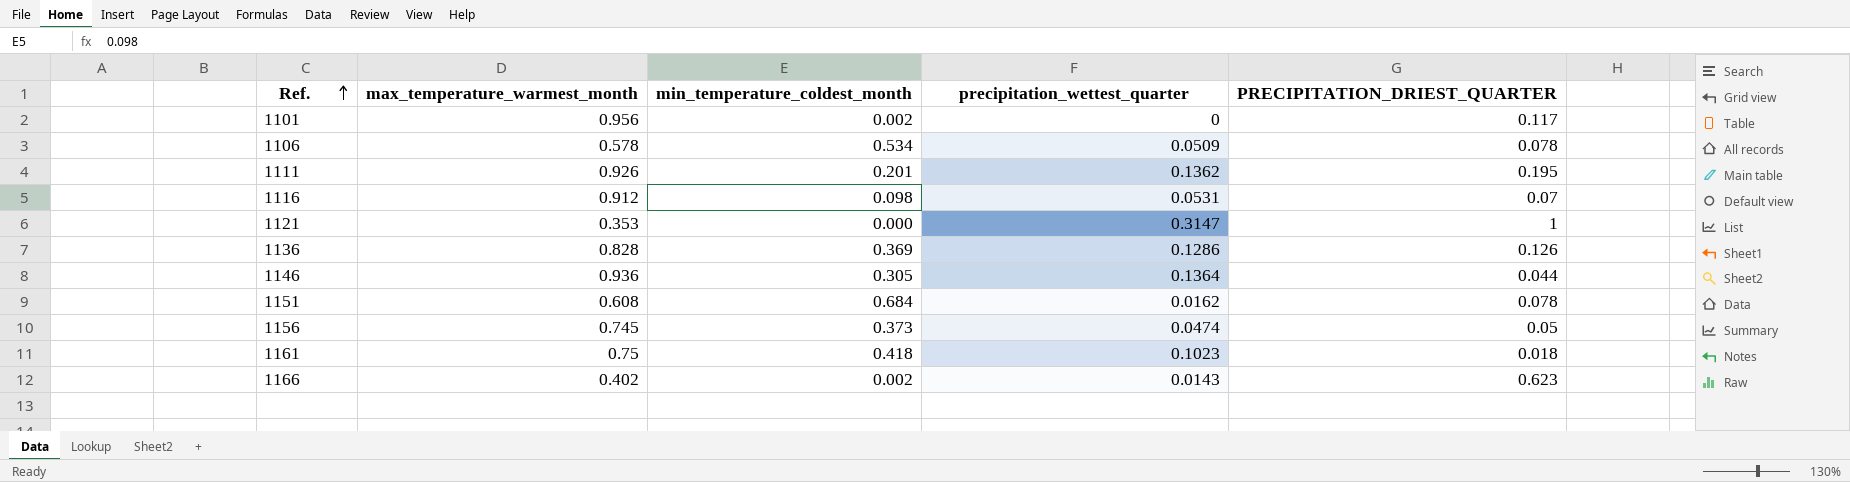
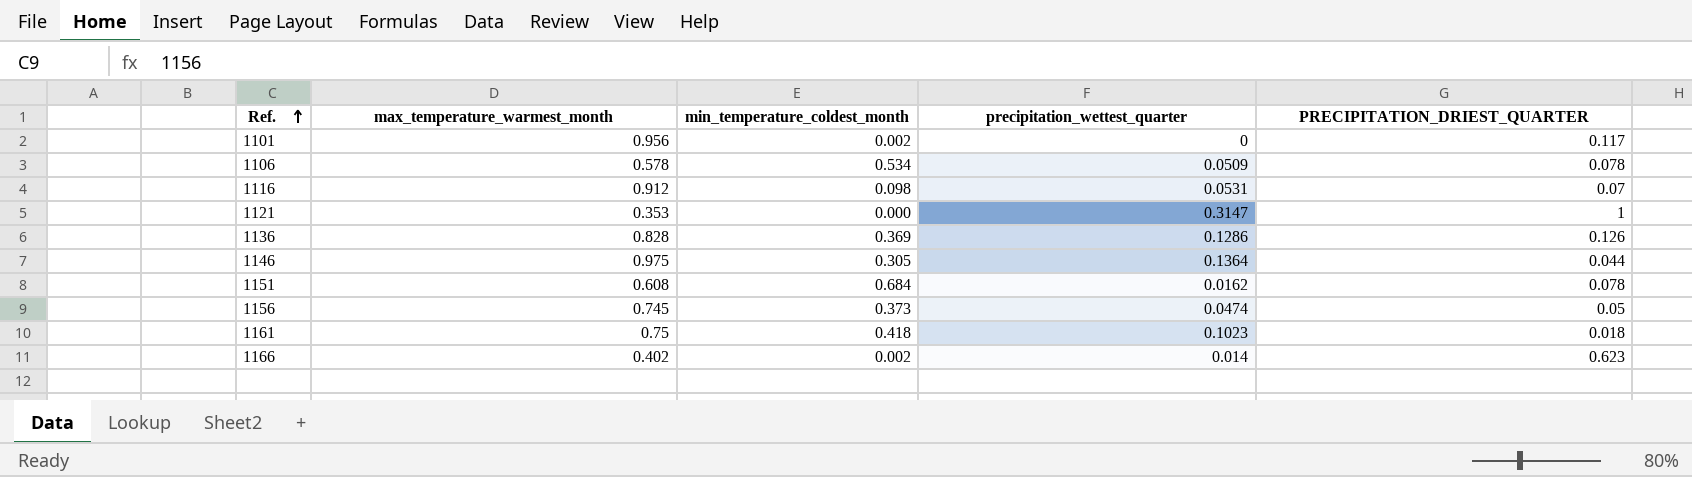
row 1111: 0.926 | 0.201 | 0.1362 | 0.195 -> none
1146 | max_temperature_warmest_month: 0.936 -> 0.975
1166 | precipitation_wettest_quarter: 0.0143 -> 0.014

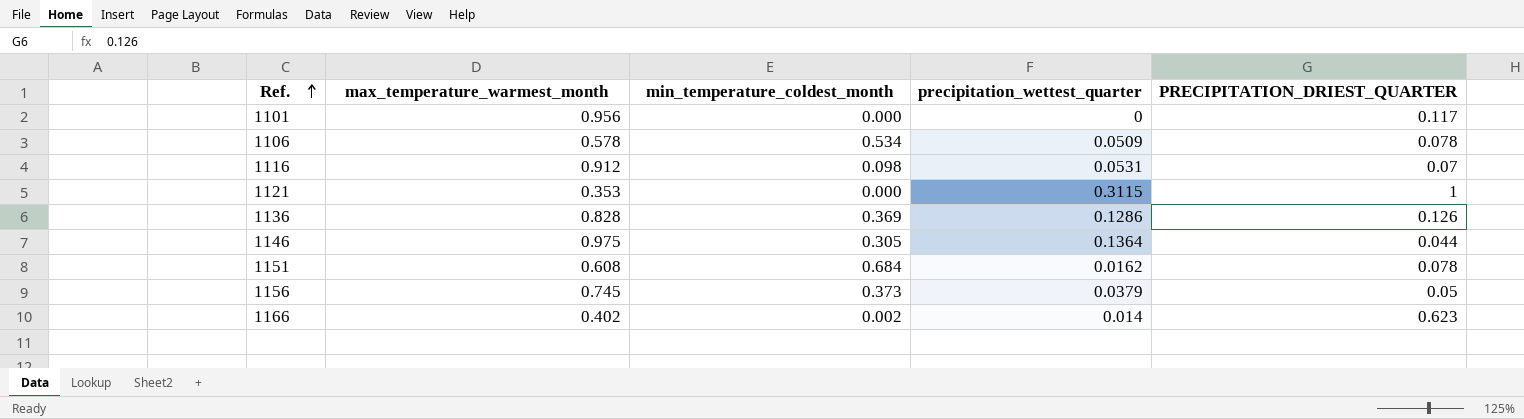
row 1161: 0.75 | 0.418 | 0.1023 | 0.018 -> none
1101 | min_temperature_coldest_month: 0.002 -> 0.000
1121 | precipitation_wettest_quarter: 0.3147 -> 0.3115
1156 | precipitation_wettest_quarter: 0.0474 -> 0.0379

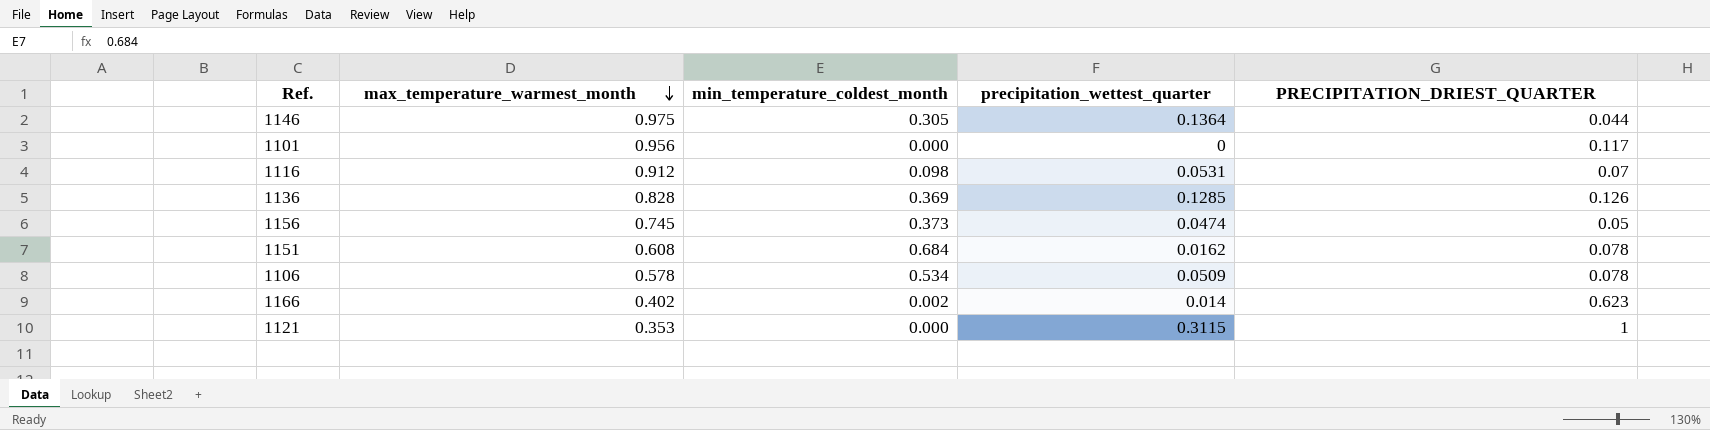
row order: Ref. ascending -> max_temperature_warmest_month descending
1136 | precipitation_wettest_quarter: 0.1286 -> 0.1285
1156 | precipitation_wettest_quarter: 0.0379 -> 0.0474

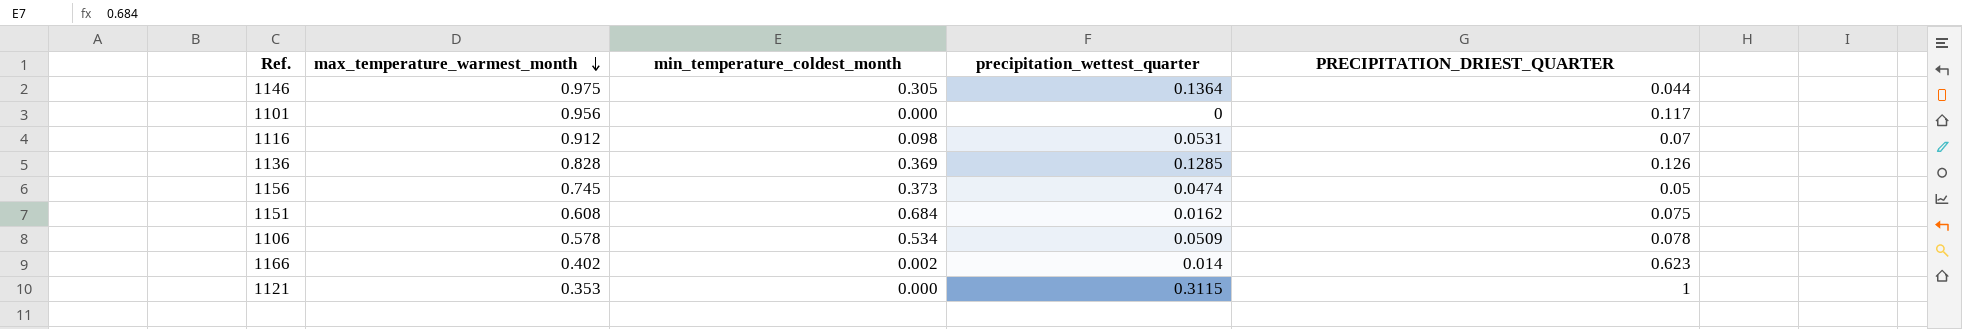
1151 | PRECIPITATION_DRIEST_QUARTER: 0.078 -> 0.075

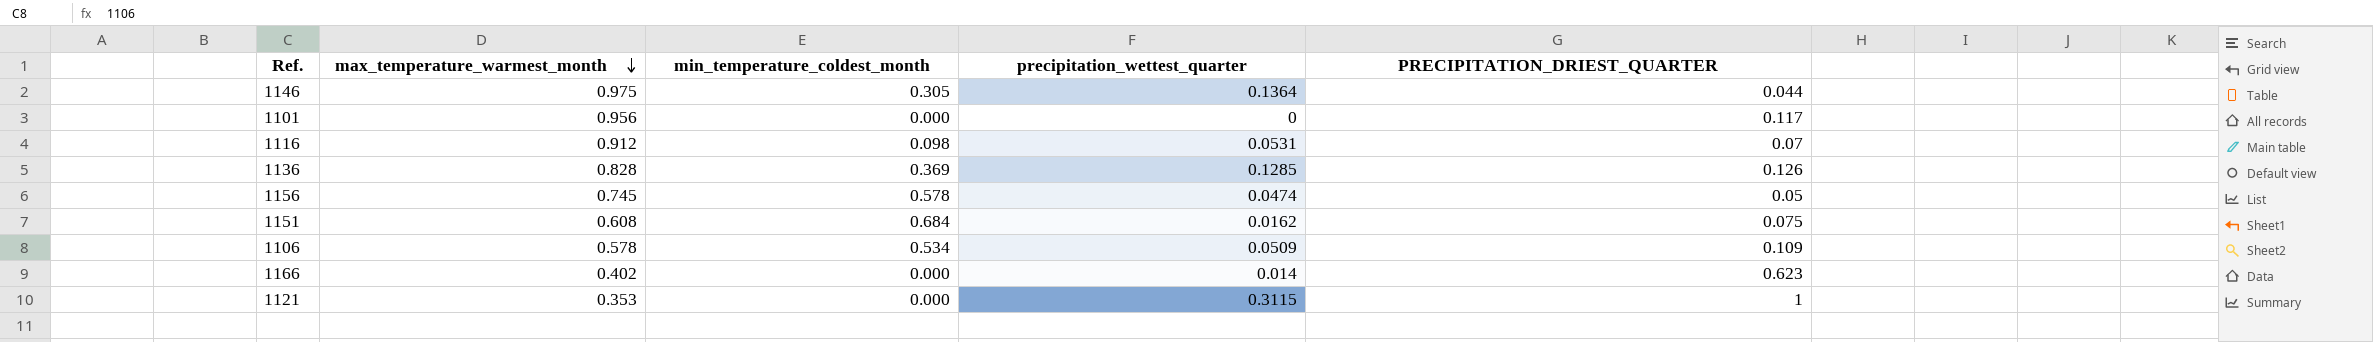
1156 | min_temperature_coldest_month: 0.373 -> 0.578
1106 | PRECIPITATION_DRIEST_QUARTER: 0.078 -> 0.109
1166 | min_temperature_coldest_month: 0.002 -> 0.000

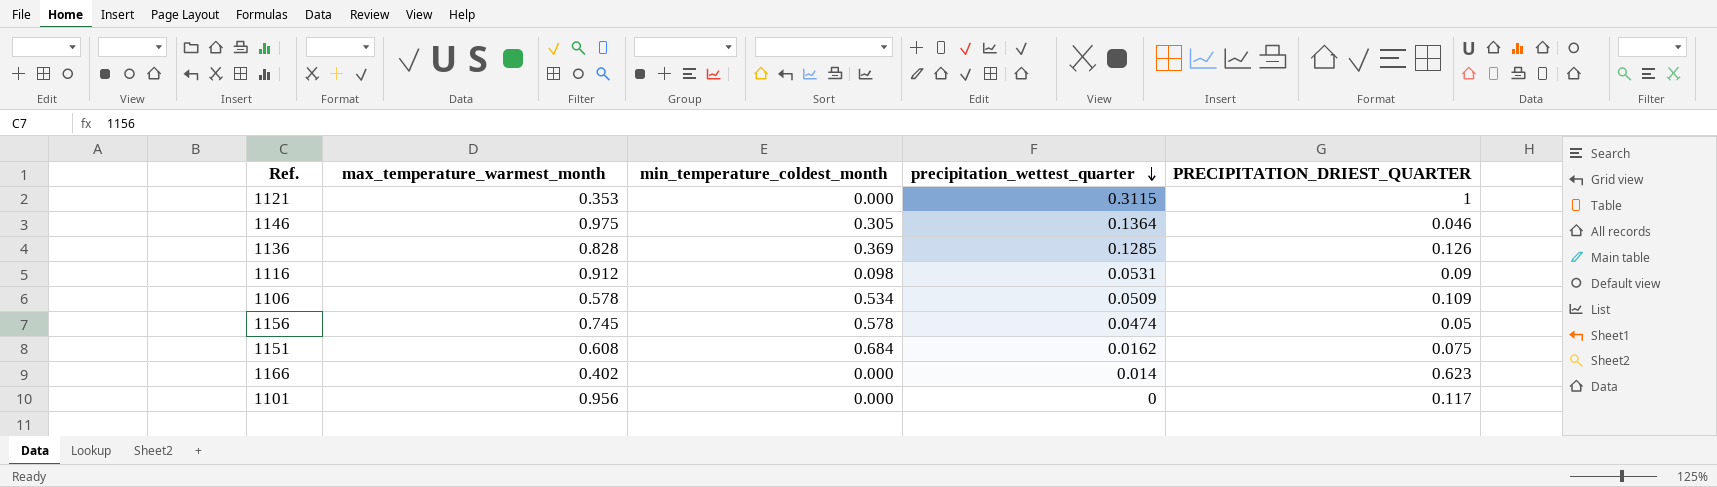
row order: max_temperature_warmest_month descending -> precipitation_wettest_quarter descending
1146 | PRECIPITATION_DRIEST_QUARTER: 0.044 -> 0.046
1116 | PRECIPITATION_DRIEST_QUARTER: 0.07 -> 0.09

